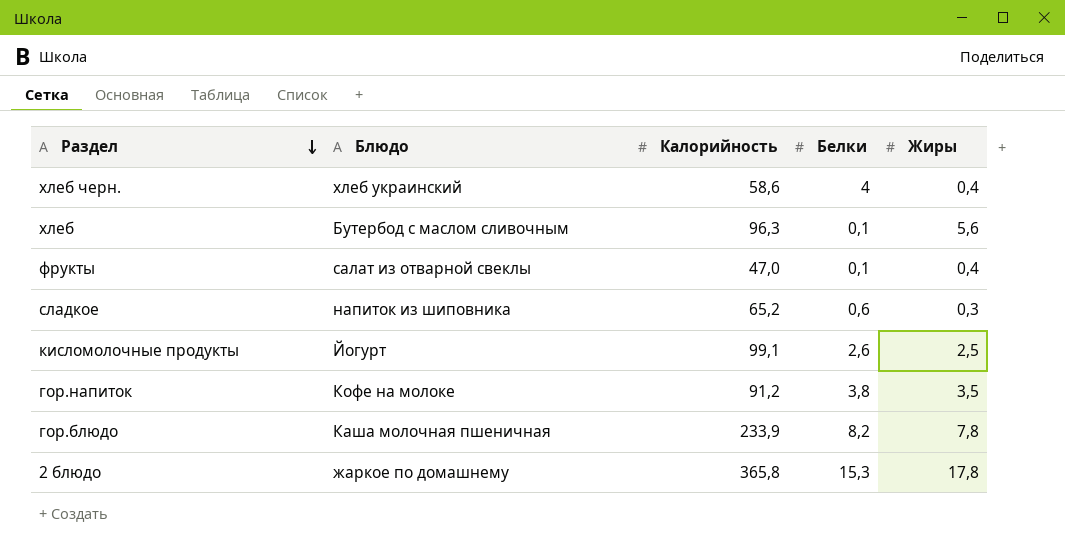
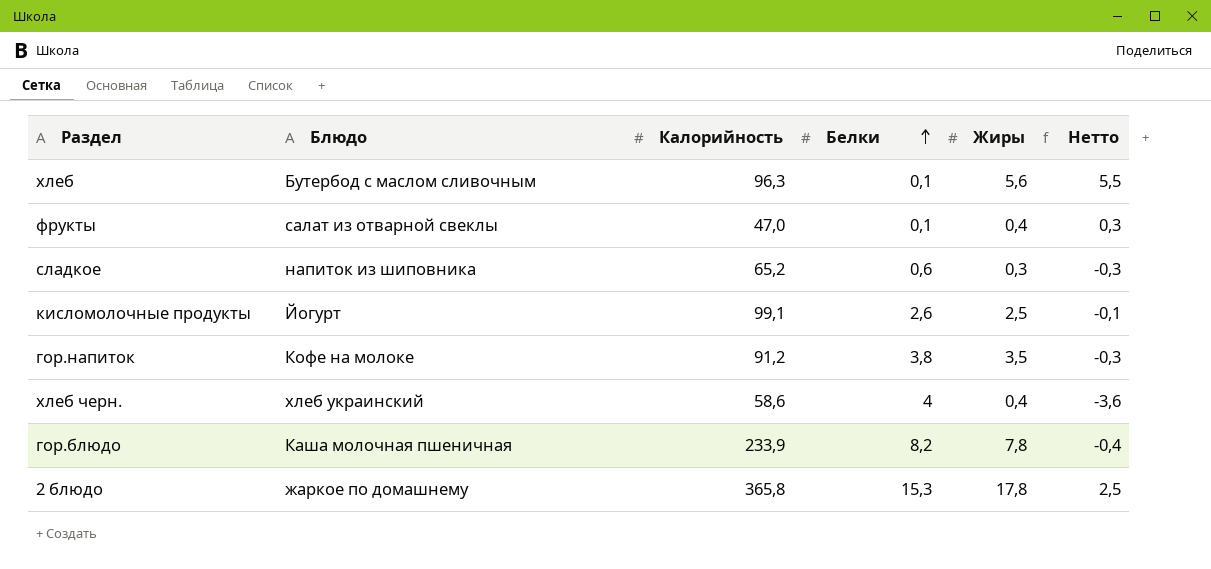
row order: Раздел descending -> Белки ascending
column Нетто | formula: none -> [Жиры] - [Белки]

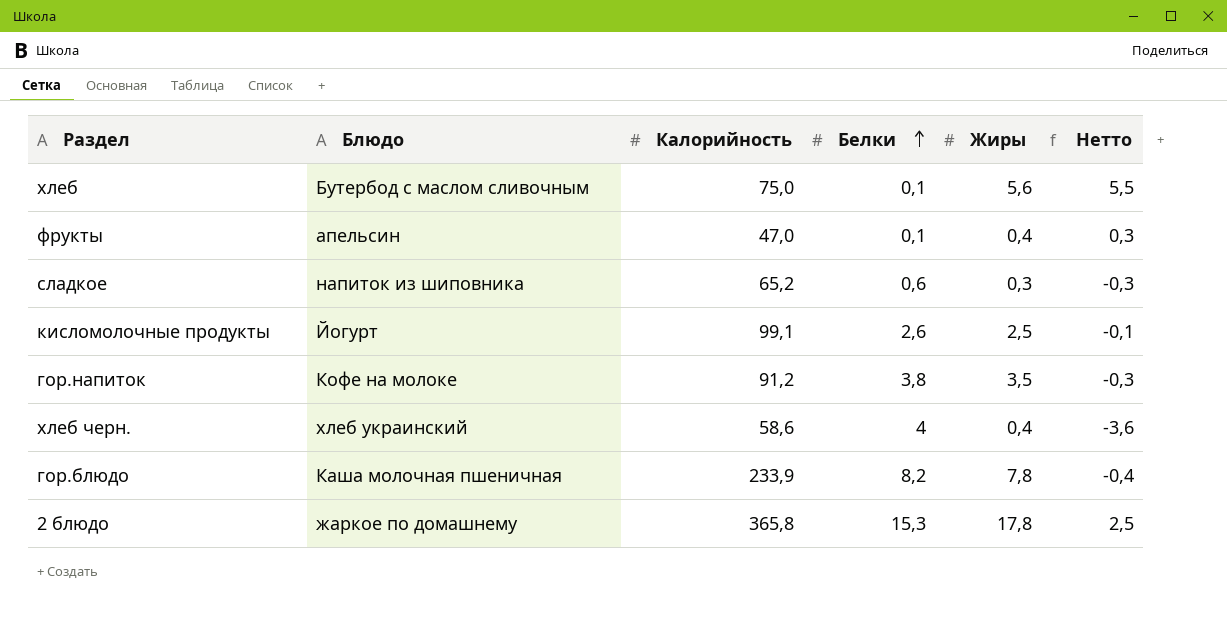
хлеб | Калорийность: 96,3 -> 75,0
фрукты | Блюдо: салат из отварной свеклы -> апельсин

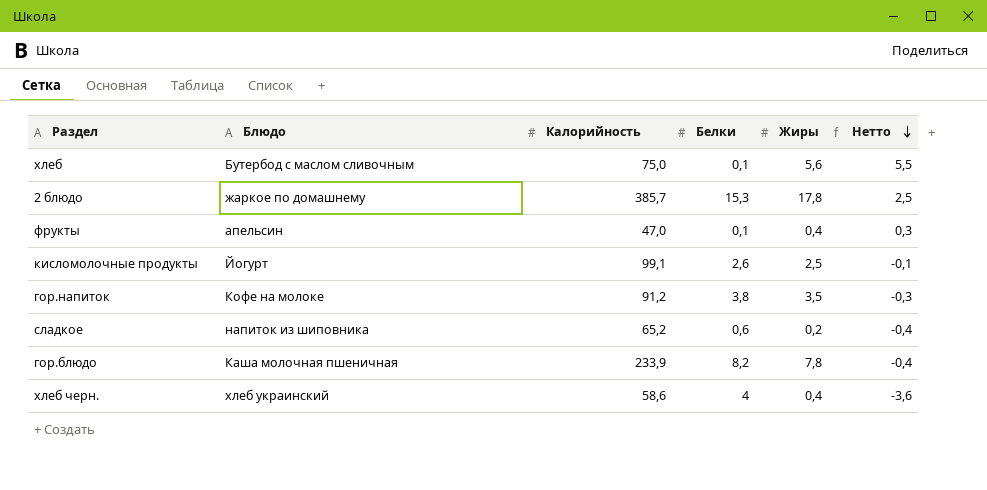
row order: Белки ascending -> Нетто descending
2 блюдо | Калорийность: 365,8 -> 385,7
сладкое | Жиры: 0,3 -> 0,2
сладкое | Нетто: -0,3 -> -0,4

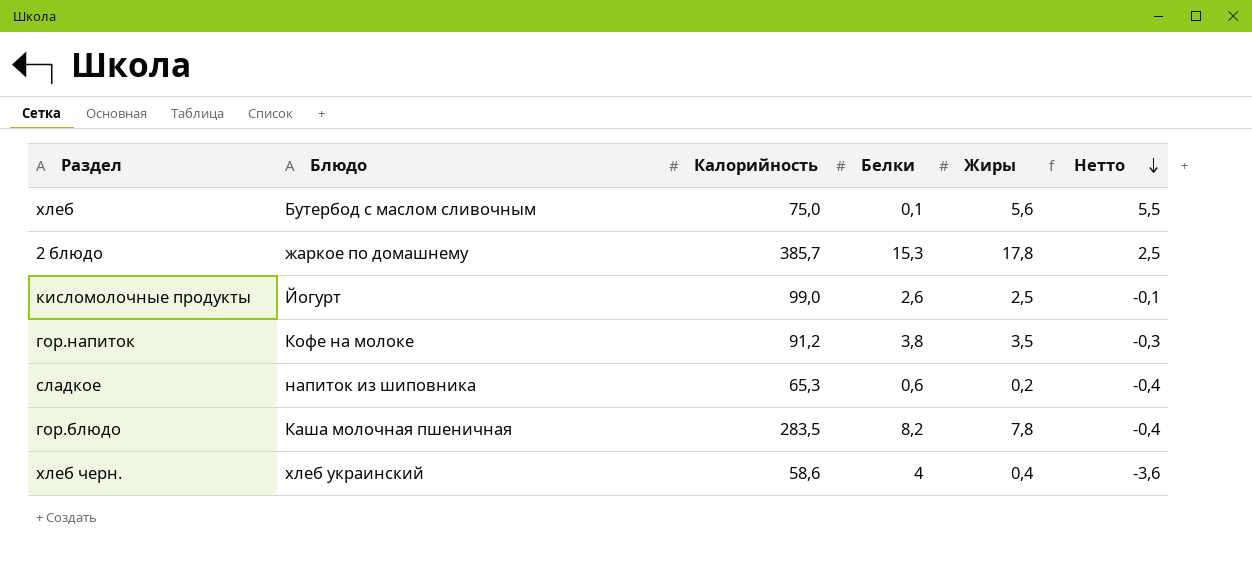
row фрукты: апельсин | 47,0 | 0,1 | 0,4 | 0,3 -> none
кисломолочные продукты | Калорийность: 99,1 -> 99,0
сладкое | Калорийность: 65,2 -> 65,3
гор.блюдо | Калорийность: 233,9 -> 283,5

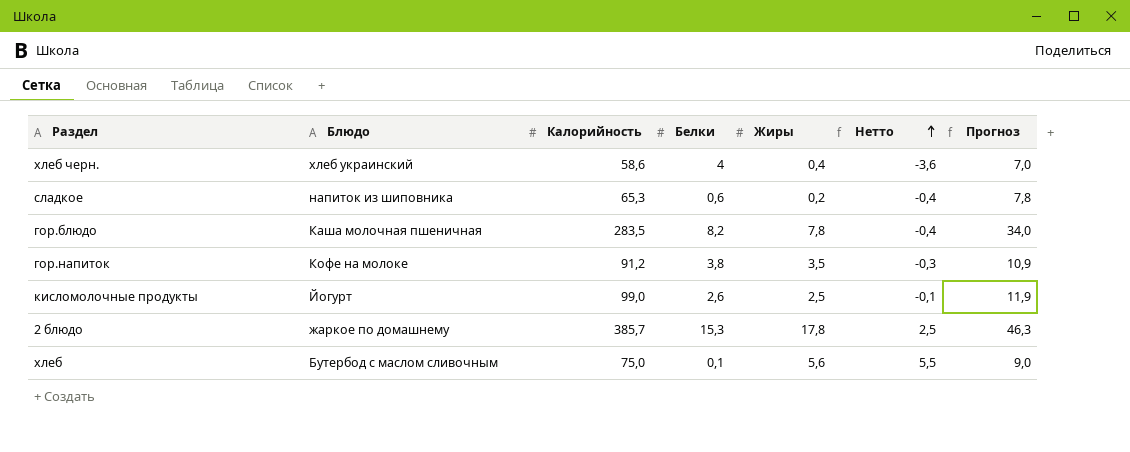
row order: Нетто descending -> Нетто ascending
column Прогноз | formula: none -> [Калорийность] * 0,12

